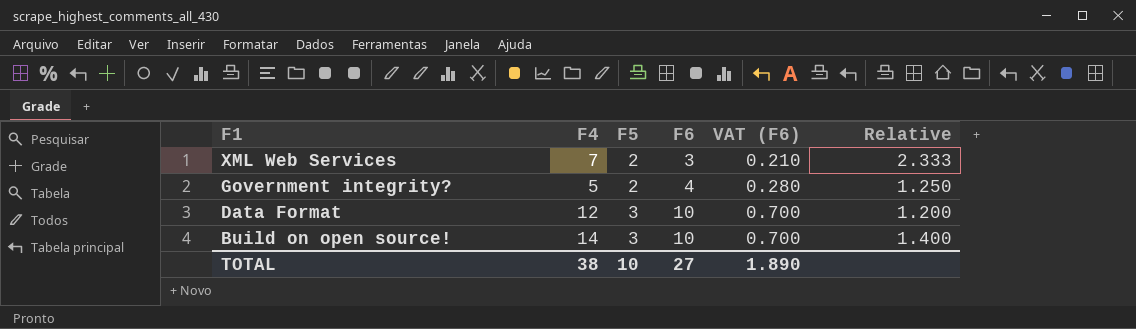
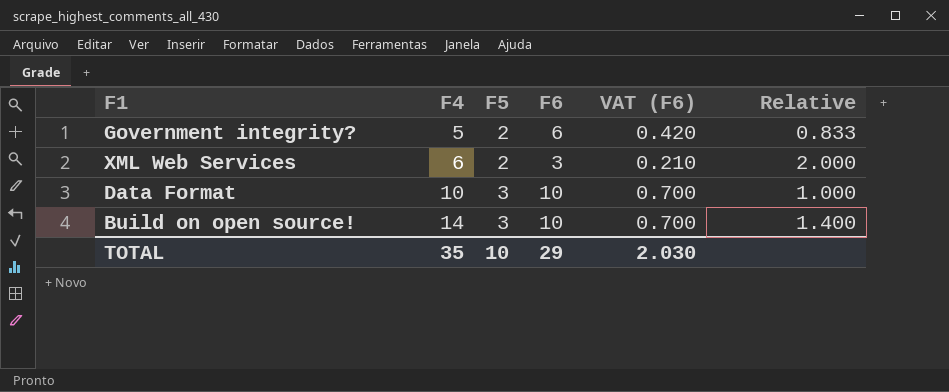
row order: F1 descending -> F4 ascending
Government integrity? | F6: 4 -> 6
Government integrity? | VAT (F6): 0.280 -> 0.420
Government integrity? | Relative: 1.250 -> 0.833
XML Web Services | F4: 7 -> 6
XML Web Services | Relative: 2.333 -> 2.000
Data Format | F4: 12 -> 10
Data Format | Relative: 1.200 -> 1.000
TOTAL | F4: 38 -> 35
TOTAL | F6: 27 -> 29
TOTAL | VAT (F6): 1.890 -> 2.030

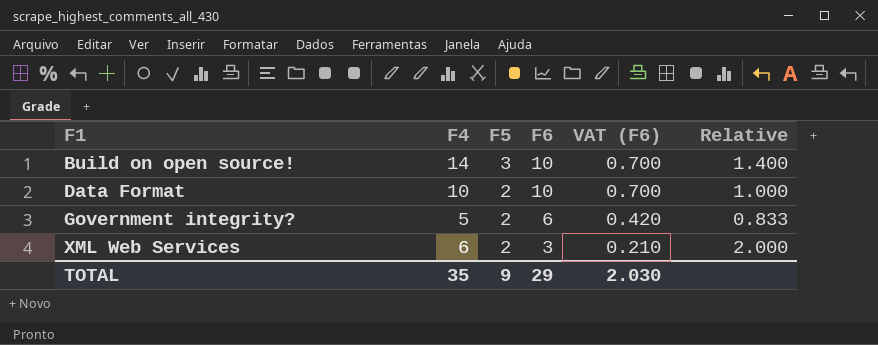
row order: F4 ascending -> F1 ascending
Data Format | F5: 3 -> 2
TOTAL | F5: 10 -> 9

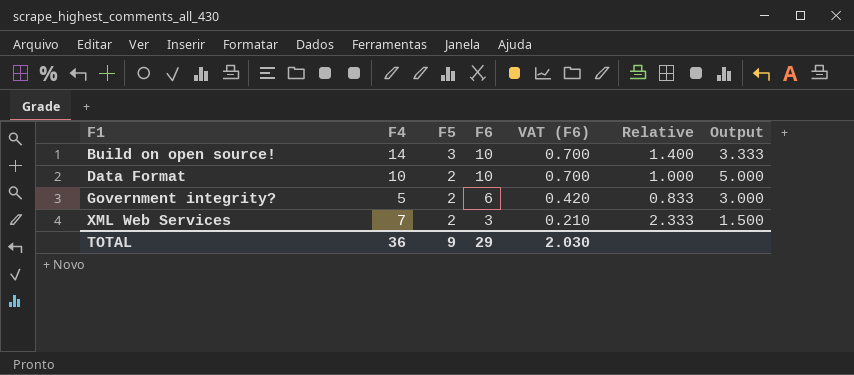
column Output | formula: none -> [F6] / [F5]
XML Web Services | F4: 6 -> 7
XML Web Services | Relative: 2.000 -> 2.333
TOTAL | F4: 35 -> 36

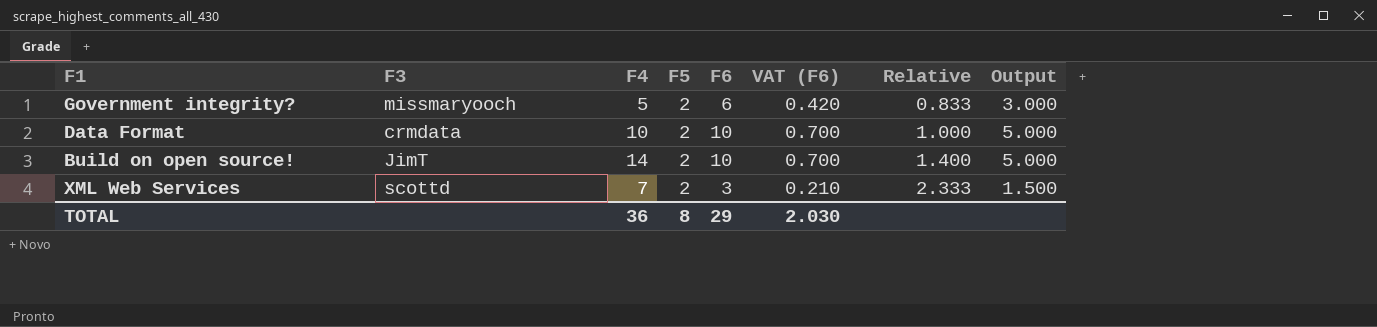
row order: F1 ascending -> Relative ascending
column F3 | position: none -> 2
Build on open source! | F5: 3 -> 2
Build on open source! | Output: 3.333 -> 5.000
TOTAL | F5: 9 -> 8

